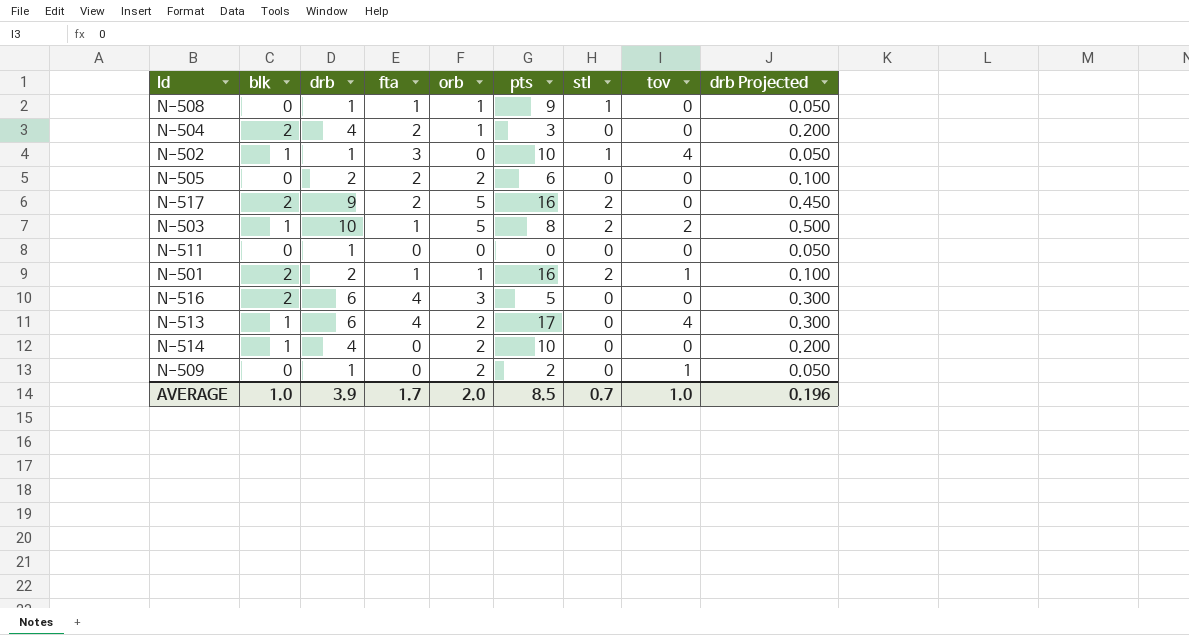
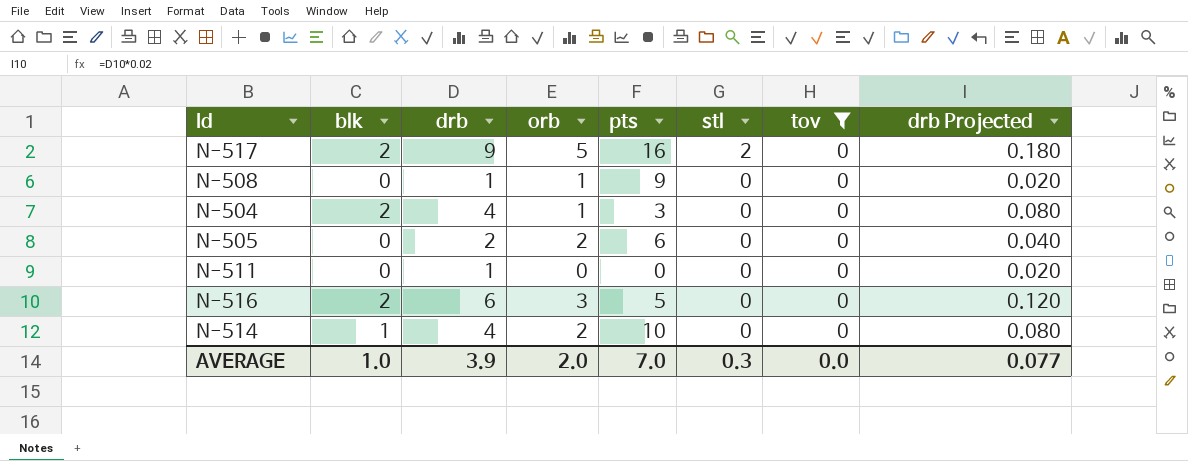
filter: none -> tov = 0
row order: none -> stl descending
column fta | position: 4 -> none
column drb Projected | formula: [drb] * 0.05 -> [drb] * 0.02
N-508 | stl: 1 -> 0
AVERAGE | pts: 8.5 -> 7.0
AVERAGE | stl: 0.7 -> 0.3
AVERAGE | tov: 1.0 -> 0.0
AVERAGE | drb Projected: 0.196 -> 0.077

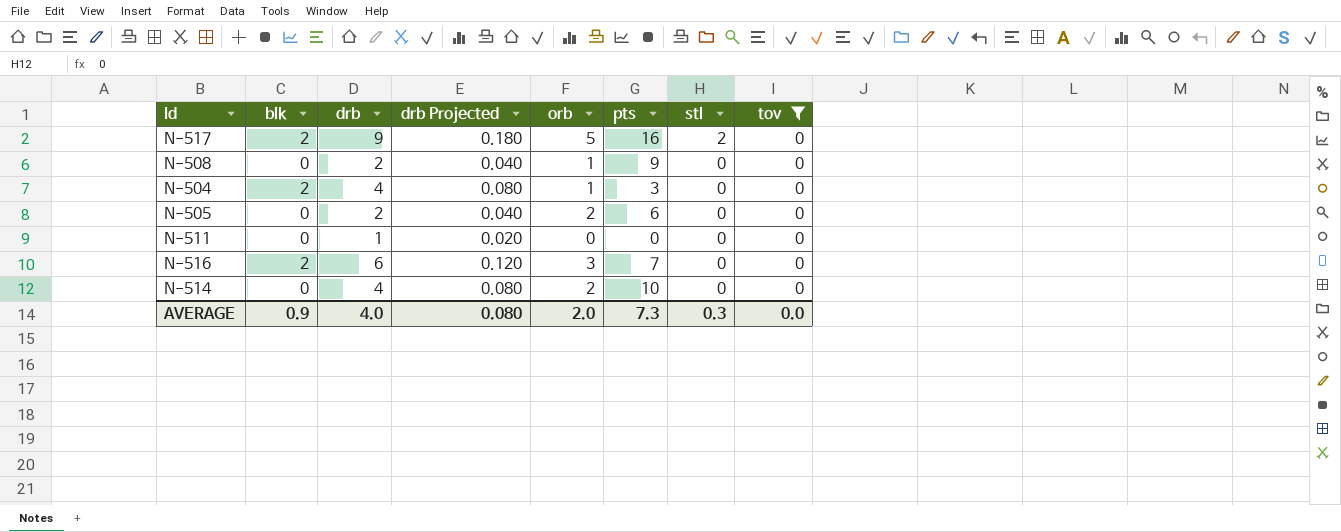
column drb Projected | position: 8 -> 4
N-508 | drb: 1 -> 2
N-508 | drb Projected: 0.020 -> 0.040
N-516 | pts: 5 -> 7
N-514 | blk: 1 -> 0
AVERAGE | blk: 1.0 -> 0.9
AVERAGE | drb: 3.9 -> 4.0
AVERAGE | drb Projected: 0.077 -> 0.080
AVERAGE | pts: 7.0 -> 7.3

